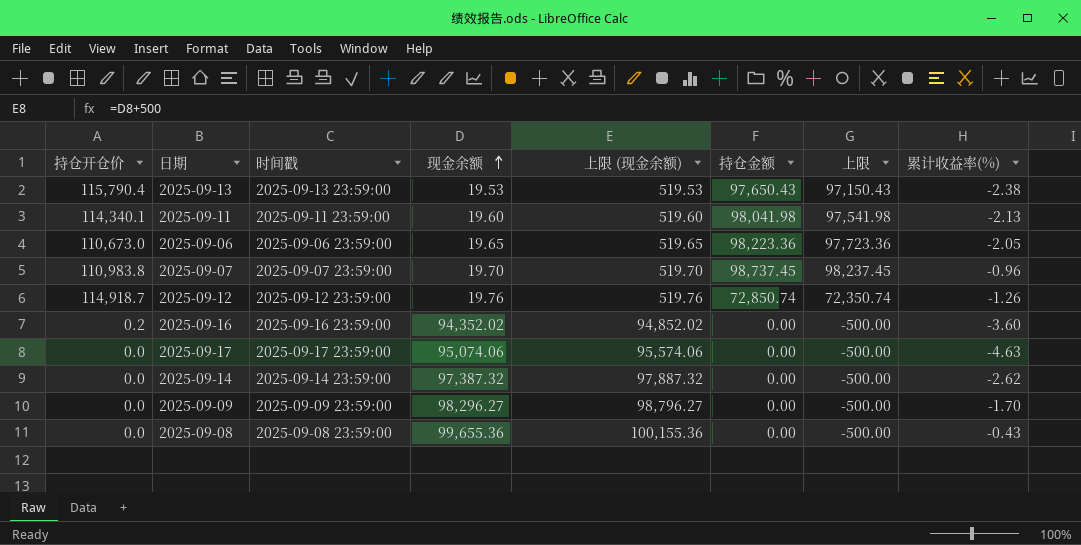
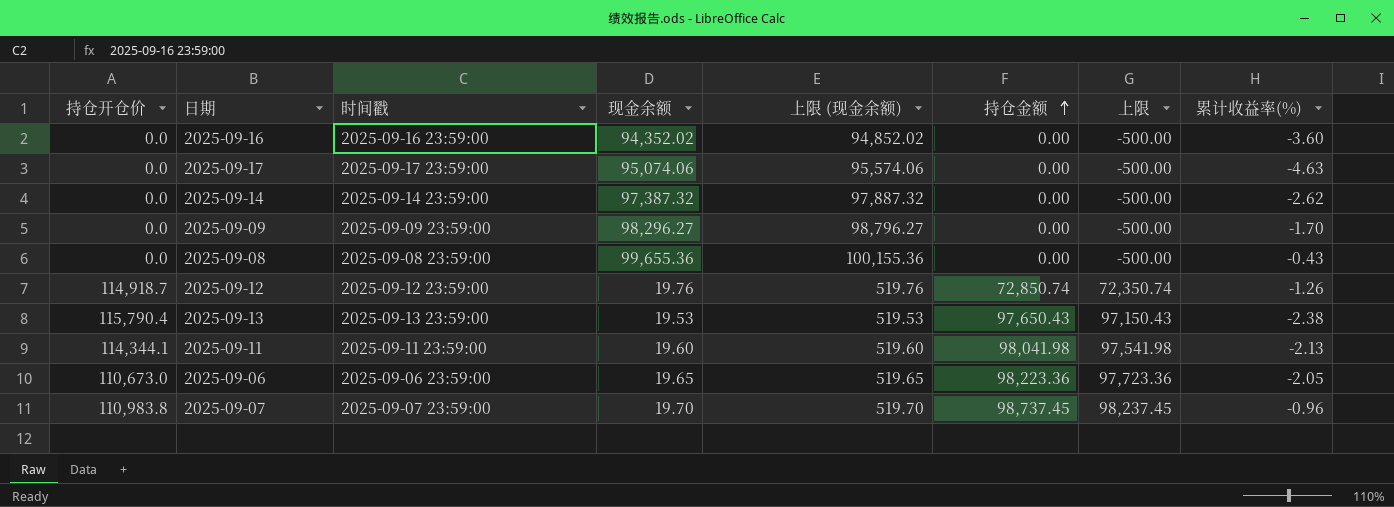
row order: 现金余额 ascending -> 持仓金额 ascending
2025-09-16 | 持仓开仓价: 0.2 -> 0.0
2025-09-11 | 持仓开仓价: 114,340.1 -> 114,344.1

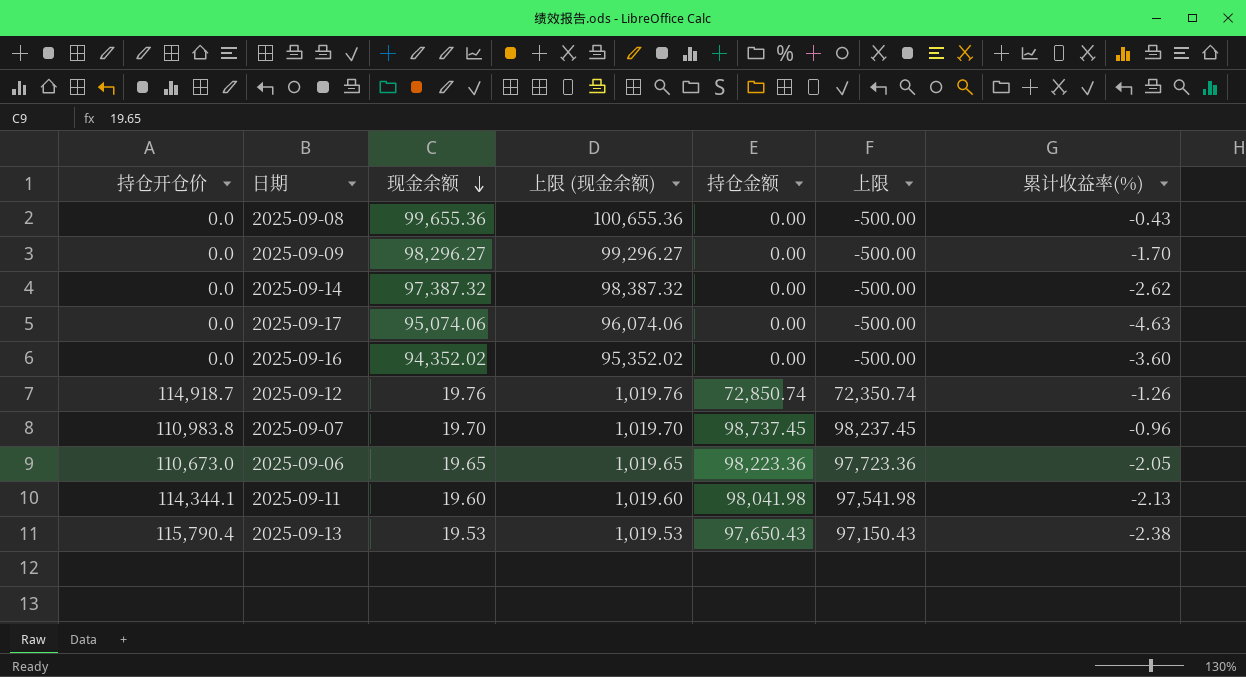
row order: 持仓金额 ascending -> 现金余额 descending
column 时间戳 | position: 3 -> none
column 上限 (现金余额) | formula: [现金余额] + 500 -> [现金余额] + 1000

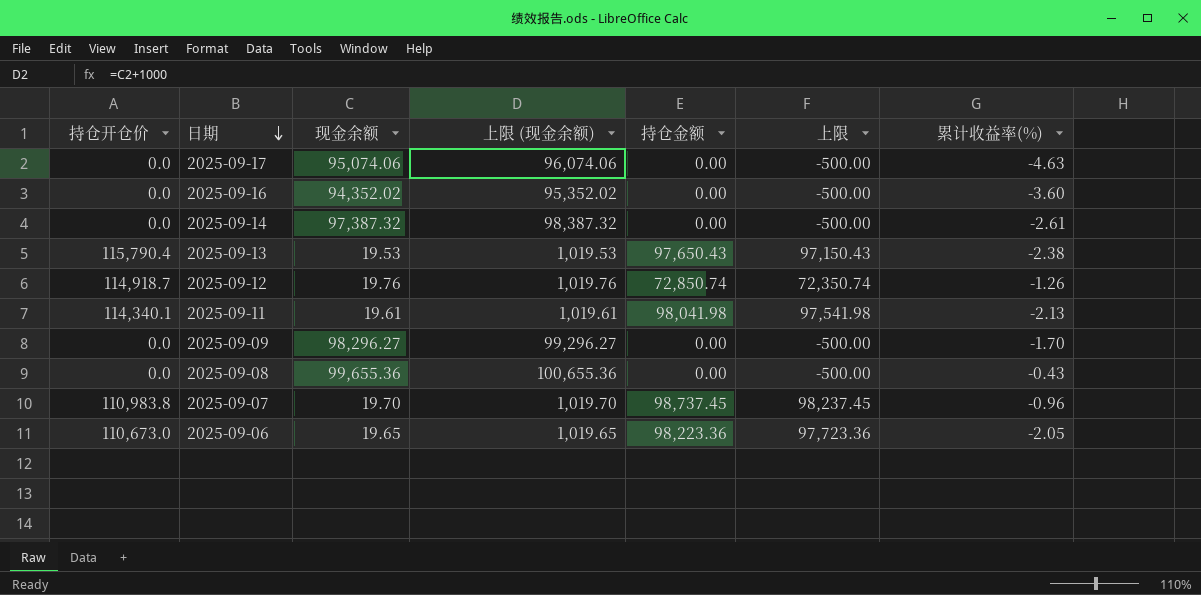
row order: 现金余额 descending -> 日期 descending
2025-09-14 | 累计收益率(%): -2.62 -> -2.61
2025-09-11 | 持仓开仓价: 114,344.1 -> 114,340.1
2025-09-11 | 现金余额: 19.60 -> 19.61
2025-09-11 | 上限 (现金余额): 1,019.60 -> 1,019.61

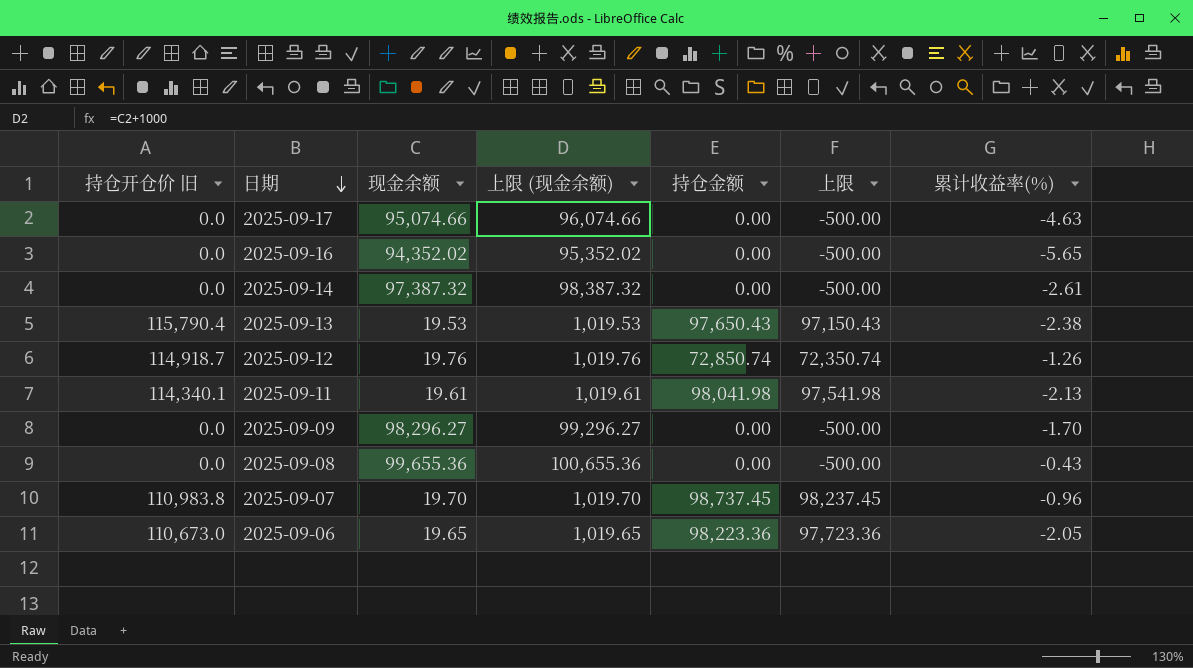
column name: 持仓开仓价 -> 持仓开仓价 旧
2025-09-17 | 现金余额: 95,074.06 -> 95,074.66
2025-09-17 | 上限 (现金余额): 96,074.06 -> 96,074.66
2025-09-16 | 累计收益率(%): -3.60 -> -5.65

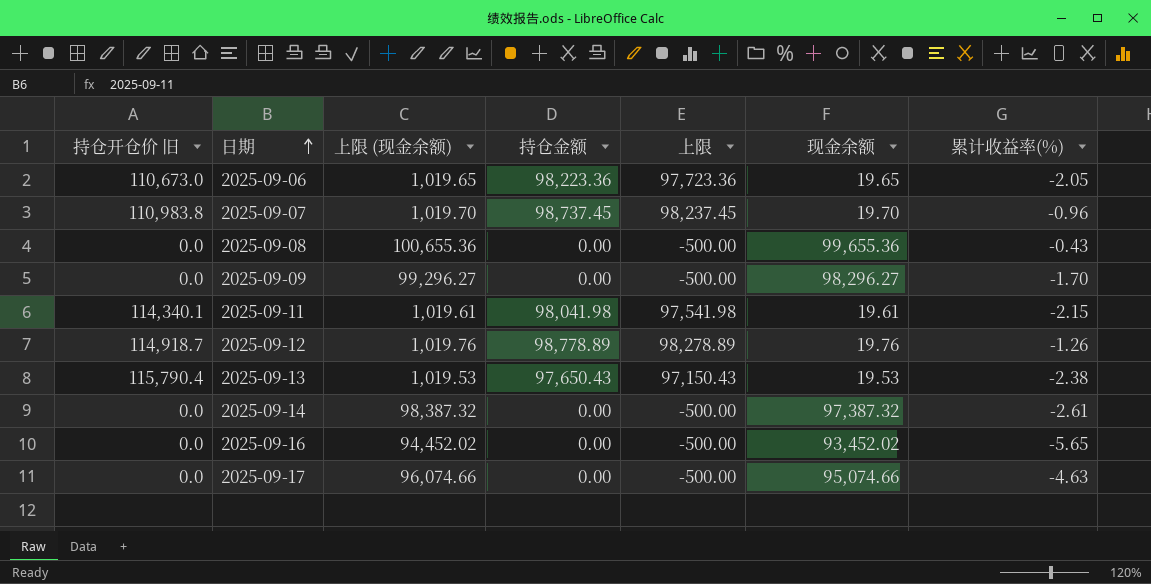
row order: 日期 descending -> 日期 ascending
column 现金余额 | position: 3 -> 6
2025-09-11 | 累计收益率(%): -2.13 -> -2.15
2025-09-12 | 持仓金额: 72,850.74 -> 98,778.89
2025-09-12 | 上限: 72,350.74 -> 98,278.89
2025-09-16 | 上限 (现金余额): 95,352.02 -> 94,452.02
2025-09-16 | 现金余额: 94,352.02 -> 93,452.02

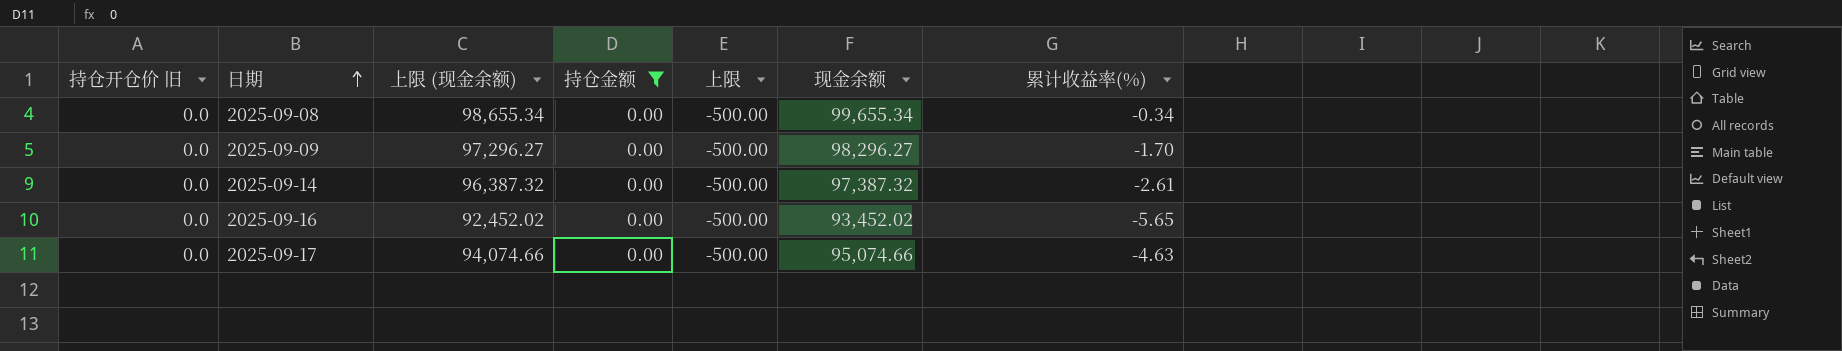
filter: none -> 持仓金额 = 0.00
column 上限 (现金余额) | formula: [现金余额] + 1000 -> [现金余额] - 1000
2025-09-08 | 现金余额: 99,655.36 -> 99,655.34
2025-09-08 | 累计收益率(%): -0.43 -> -0.34

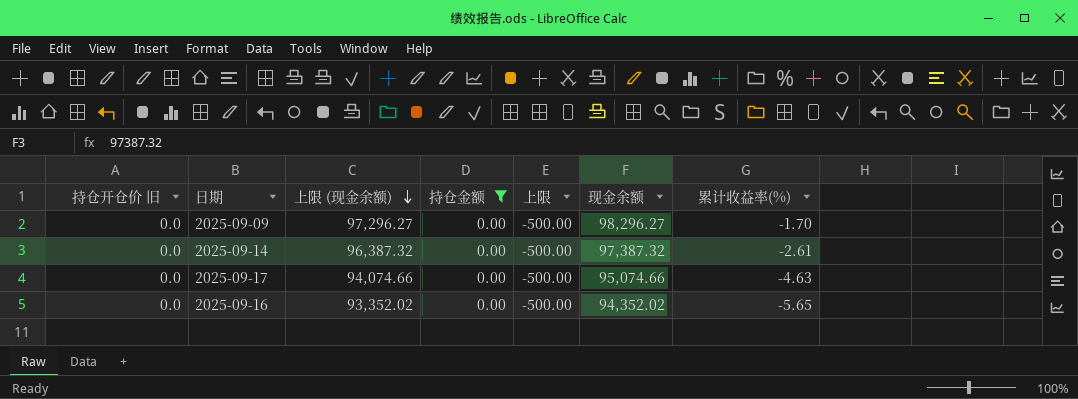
row order: 日期 ascending -> 上限 (现金余额) descending
row 2025-09-08: 0.0 | 98,655.34 | 0.00 | -500.00 | 99,655.34 | -0.34 -> none
2025-09-16 | 上限 (现金余额): 92,452.02 -> 93,352.02
2025-09-16 | 现金余额: 93,452.02 -> 94,352.02

